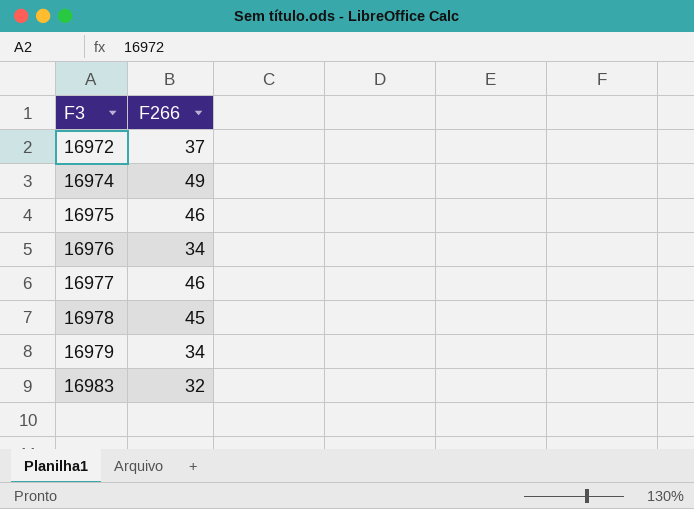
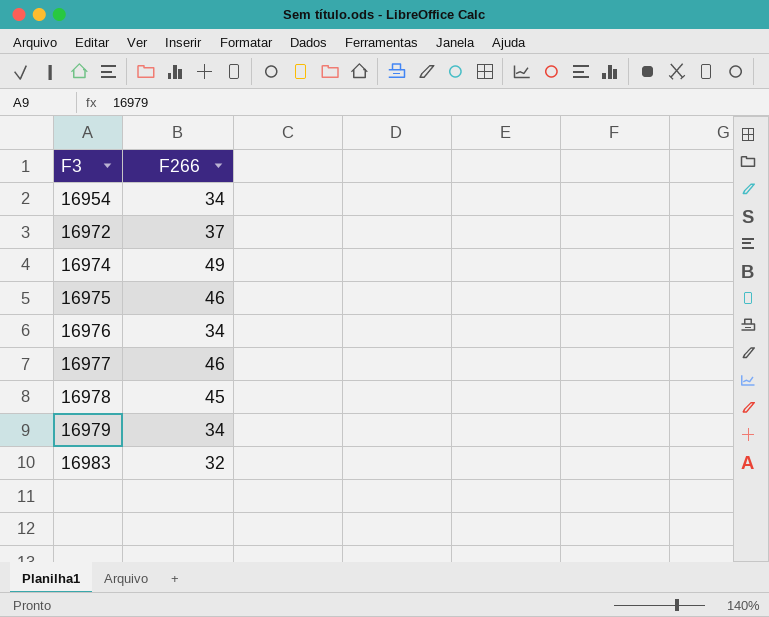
row 16954: none -> 34

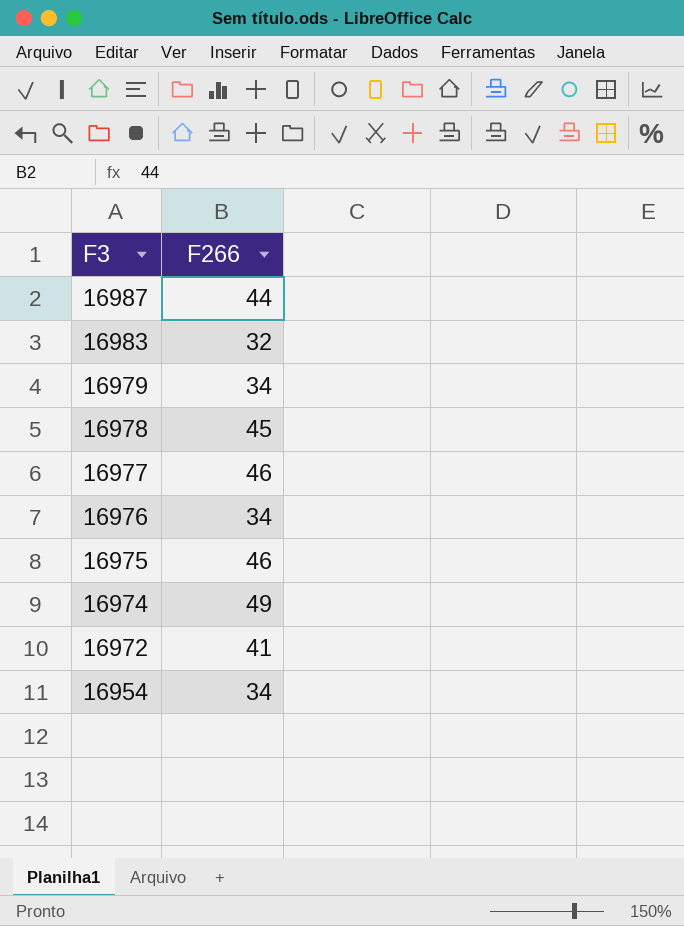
row order: F3 ascending -> F3 descending
row 16987: none -> 44
16972 | F266: 37 -> 41

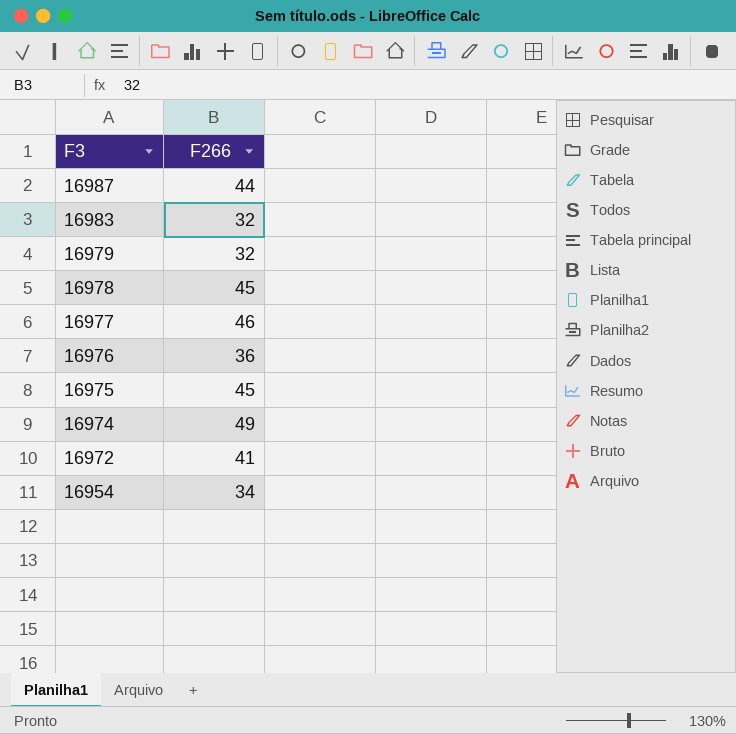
16979 | F266: 34 -> 32
16976 | F266: 34 -> 36
16975 | F266: 46 -> 45

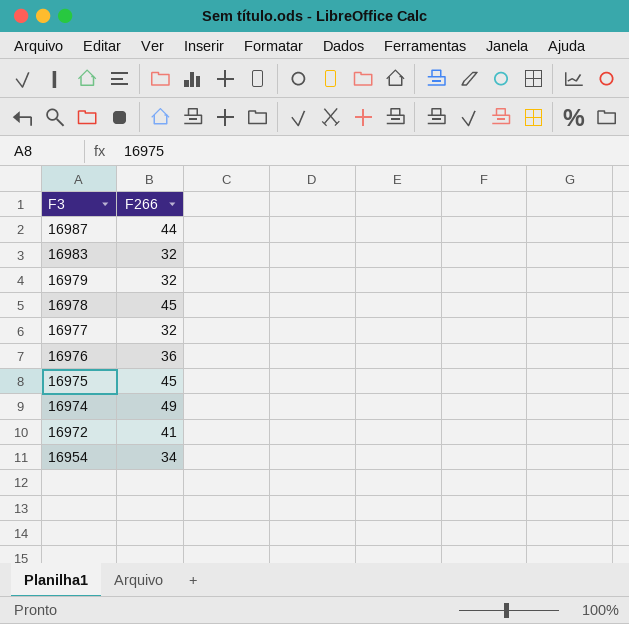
16977 | F266: 46 -> 32

